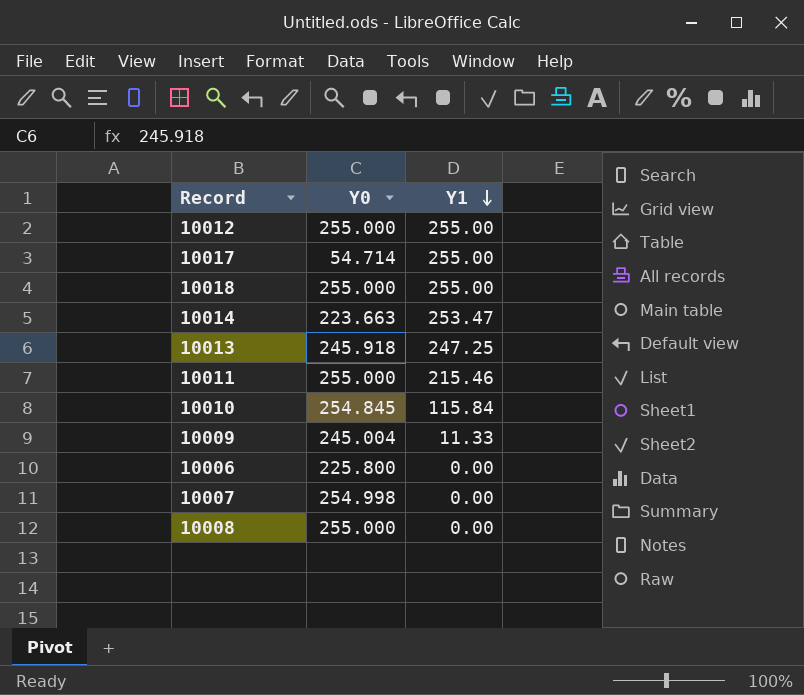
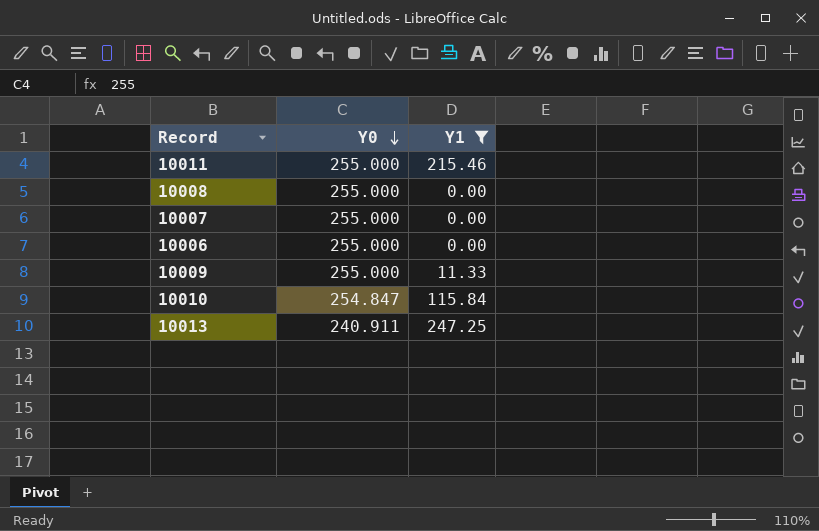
filter: none -> Y1 <= 247.25
row order: Y1 descending -> Y0 descending
10007 | Y0: 254.998 -> 255.000
10006 | Y0: 225.800 -> 255.000
10009 | Y0: 245.004 -> 255.000
10010 | Y0: 254.845 -> 254.847
10013 | Y0: 245.918 -> 240.911

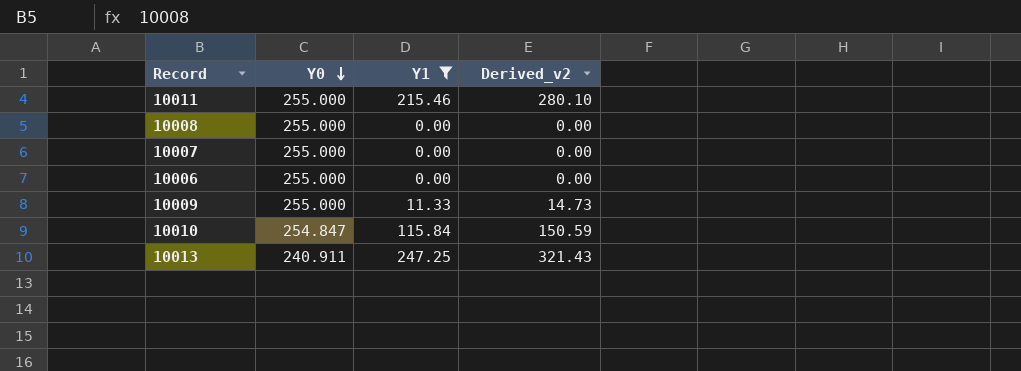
column Derived_v2 | formula: none -> [Y1] * 1.3

